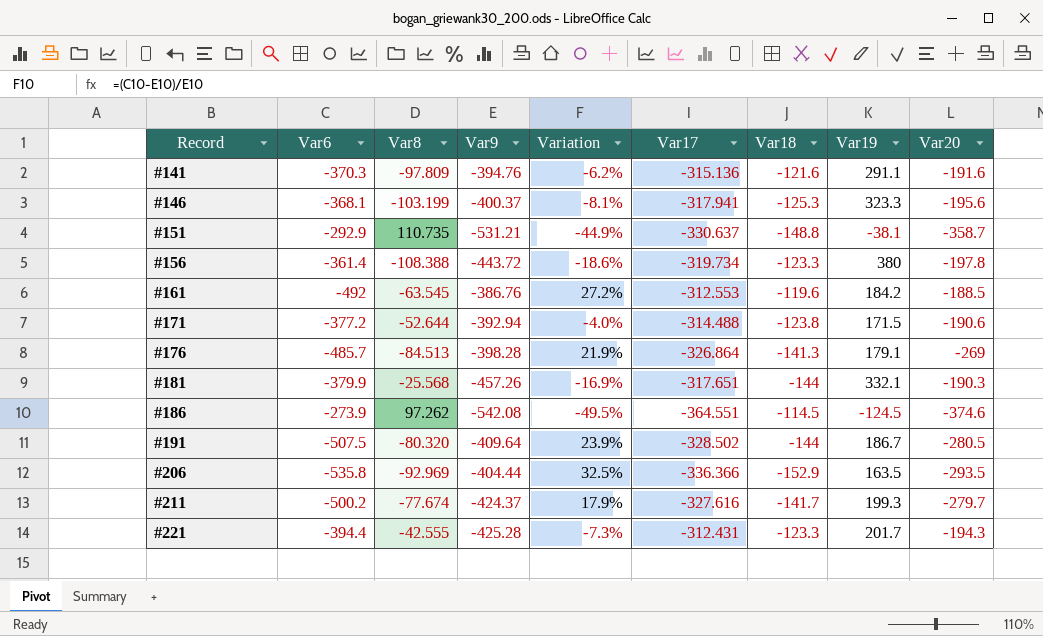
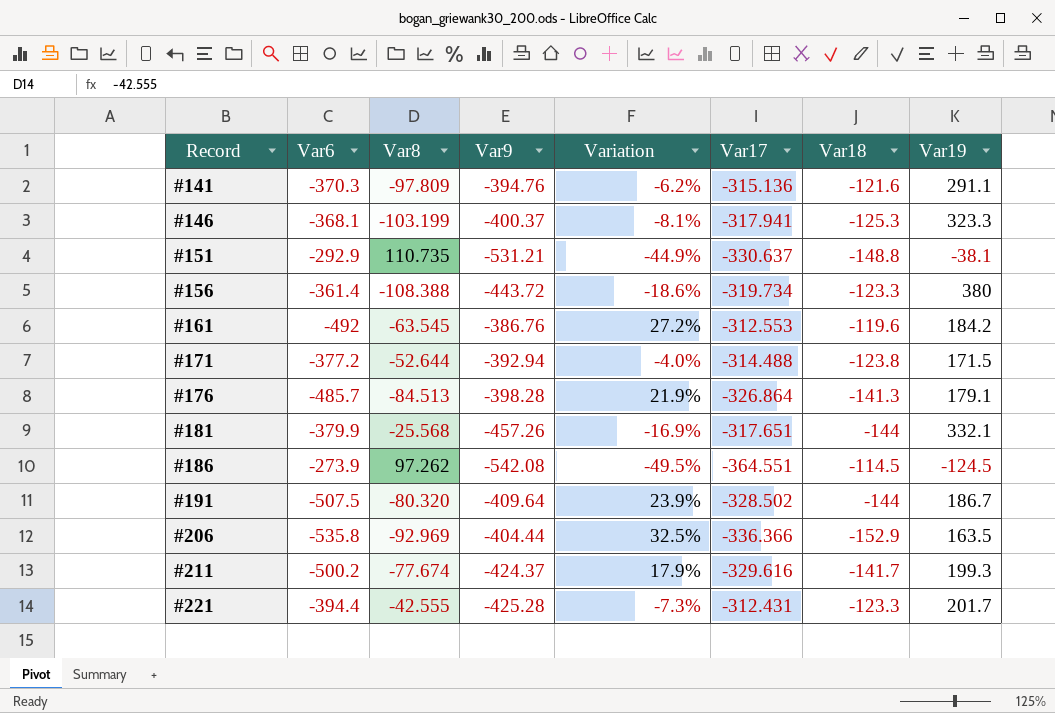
column Var20 | position: 9 -> none
#211 | Var17: -327.616 -> -329.616

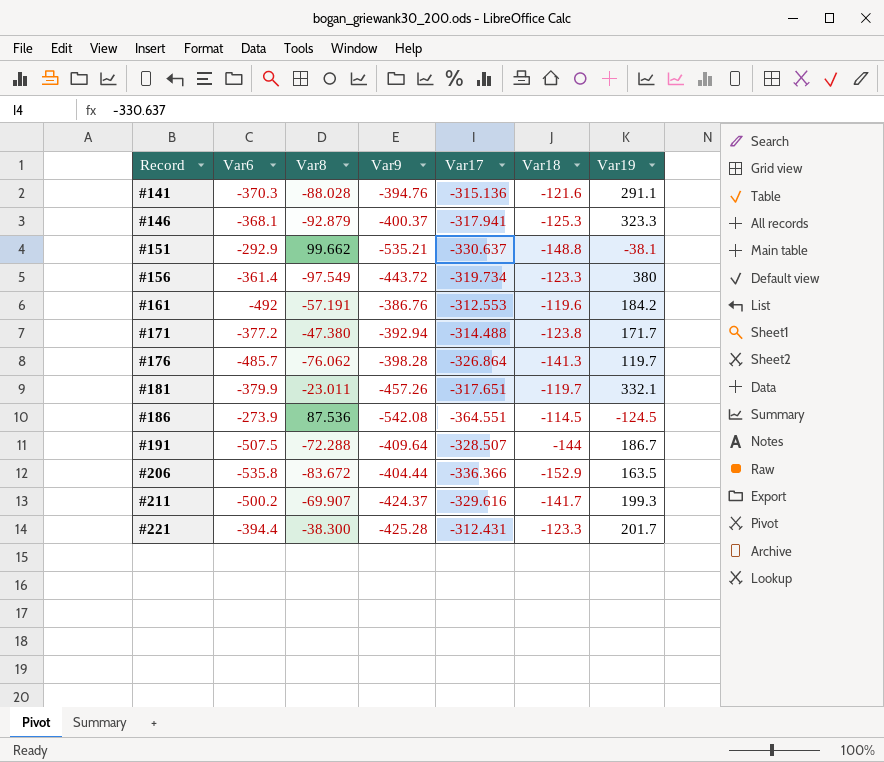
column Variation | formula: ([Var6] - [Var9]) / [Var9] -> none
#141 | Var8: -97.809 -> -88.028
#146 | Var8: -103.199 -> -92.879
#151 | Var8: 110.735 -> 99.662
#151 | Var9: -531.21 -> -535.21
#156 | Var8: -108.388 -> -97.549
#161 | Var8: -63.545 -> -57.191
#171 | Var8: -52.644 -> -47.380
#171 | Var19: 171.5 -> 171.7
#176 | Var8: -84.513 -> -76.062
#176 | Var19: 179.1 -> 119.7
#181 | Var8: -25.568 -> -23.011
#181 | Var18: -144 -> -119.7
#186 | Var8: 97.262 -> 87.536
#191 | Var8: -80.320 -> -72.288
#191 | Var17: -328.502 -> -328.507
#206 | Var8: -92.969 -> -83.672
#211 | Var8: -77.674 -> -69.907
#221 | Var8: -42.555 -> -38.300

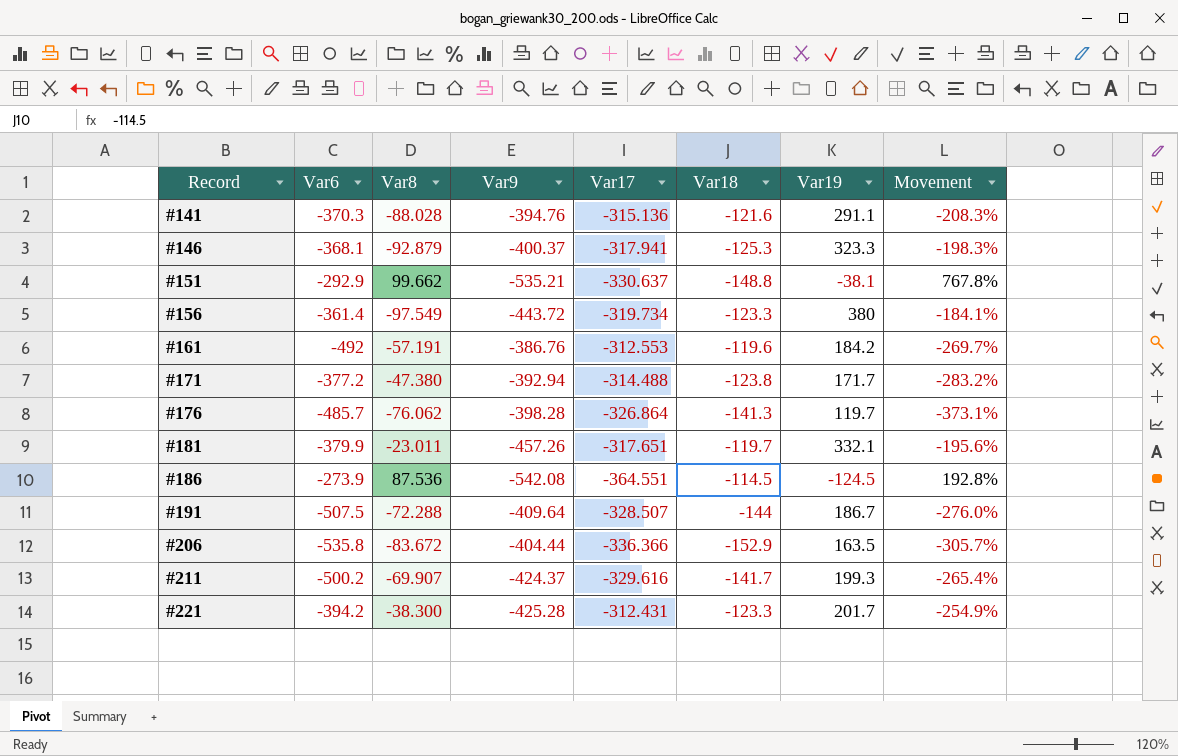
column Movement | formula: none -> ([Var17] - [Var19]) / [Var19]
#221 | Var6: -394.4 -> -394.2

